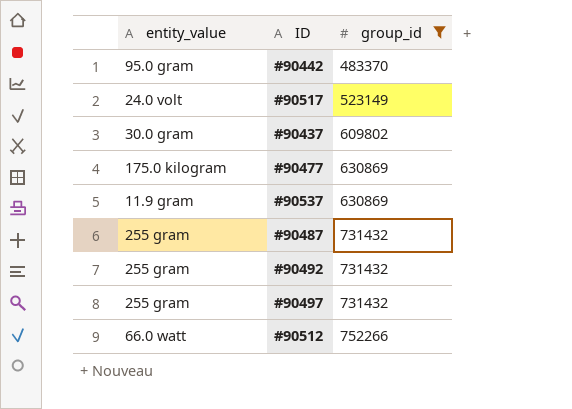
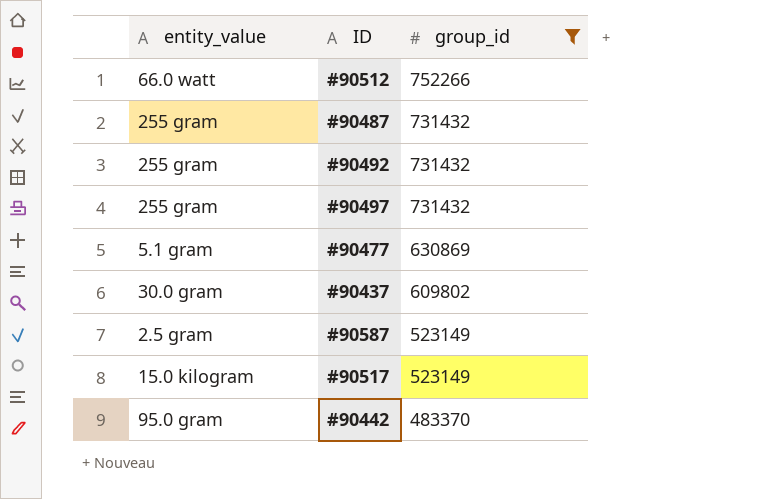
row order: group_id ascending -> group_id descending
row #90537: 11.9 gram | 630869 -> none
#90477 | entity_value: 175.0 kilogram -> 5.1 gram
row #90587: none -> 2.5 gram | 523149
#90517 | entity_value: 24.0 volt -> 15.0 kilogram

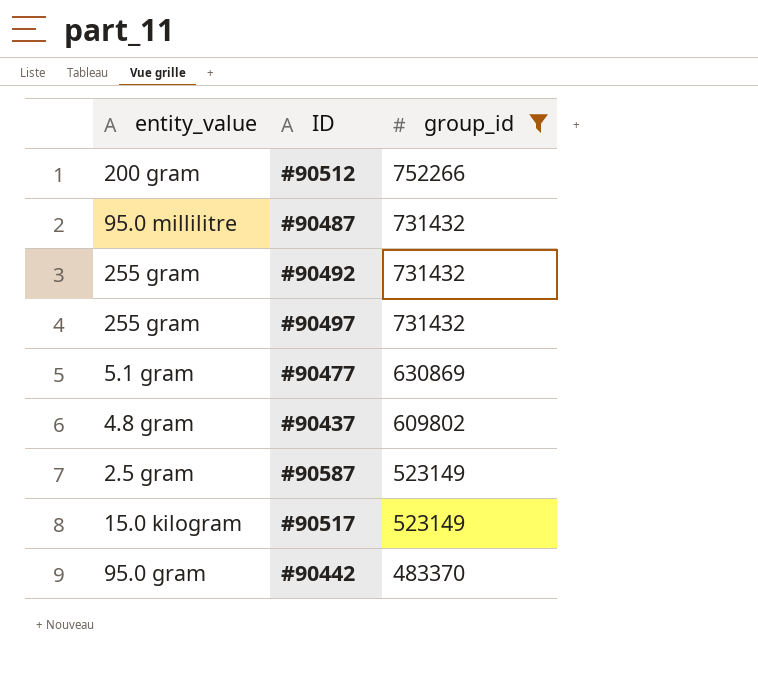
#90512 | entity_value: 66.0 watt -> 200 gram
#90487 | entity_value: 255 gram -> 95.0 millilitre
#90437 | entity_value: 30.0 gram -> 4.8 gram

